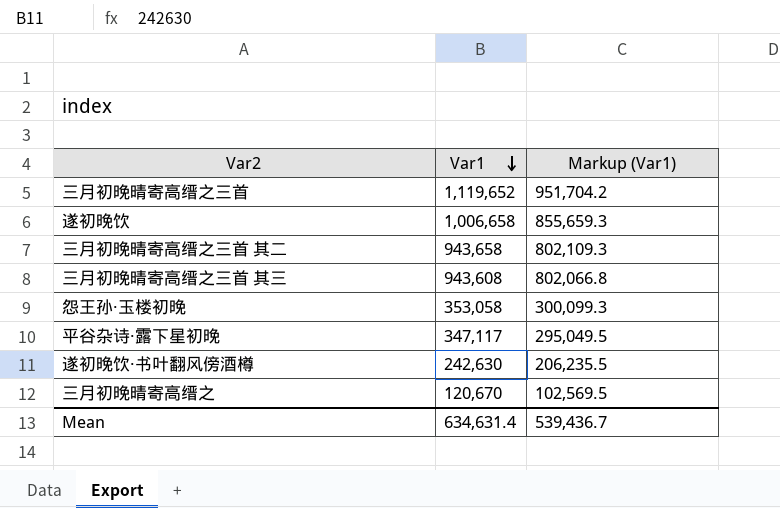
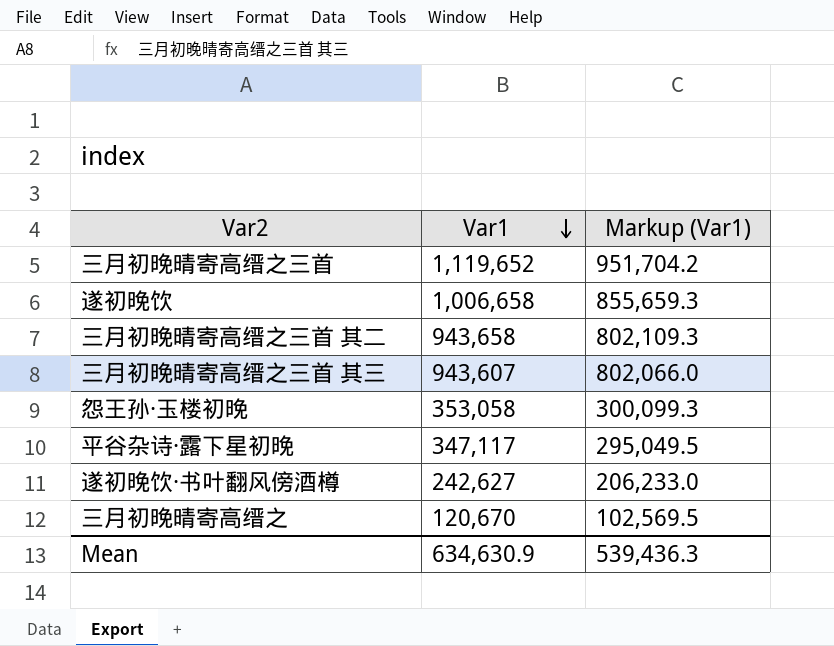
三月初晚晴寄高缙之三首 其三 | Var1: 943,608 -> 943,607
三月初晚晴寄高缙之三首 其三 | Markup (Var1): 802,066.8 -> 802,066.0
遂初晚饮·书叶翻风傍酒樽 | Var1: 242,630 -> 242,627
遂初晚饮·书叶翻风傍酒樽 | Markup (Var1): 206,235.5 -> 206,233.0
Mean | Var1: 634,631.4 -> 634,630.9
Mean | Markup (Var1): 539,436.7 -> 539,436.3

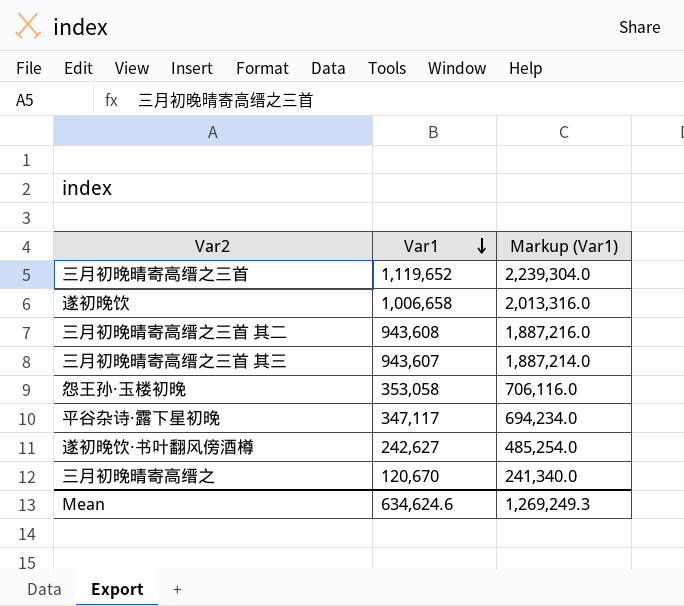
column Markup (Var1) | formula: [Var1] * 0.85 -> [Var1] * 2
三月初晚晴寄高缙之三首 其二 | Var1: 943,658 -> 943,608
Mean | Var1: 634,630.9 -> 634,624.6
Mean | Markup (Var1): 539,436.3 -> 1,269,249.3

